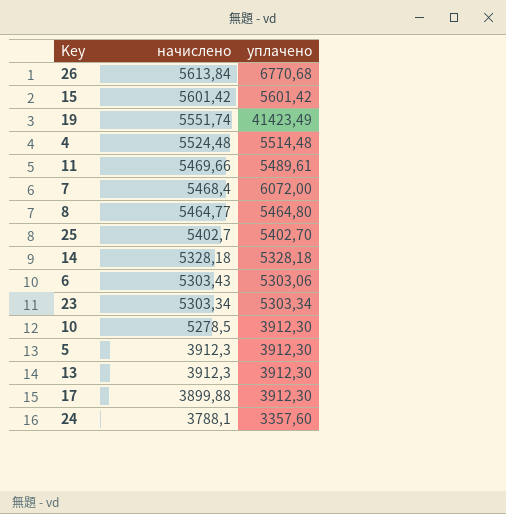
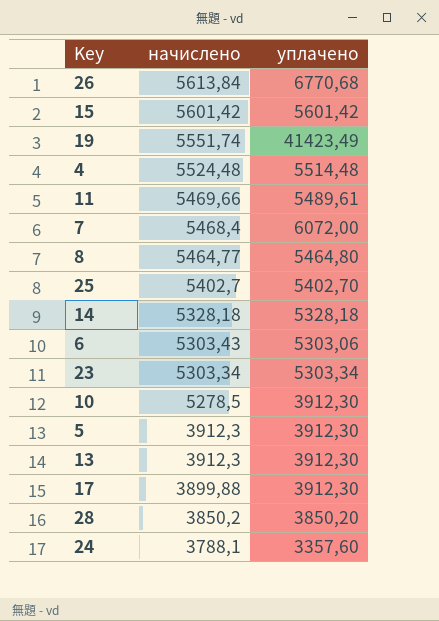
row 28: none -> 3850,2 | 3850,20

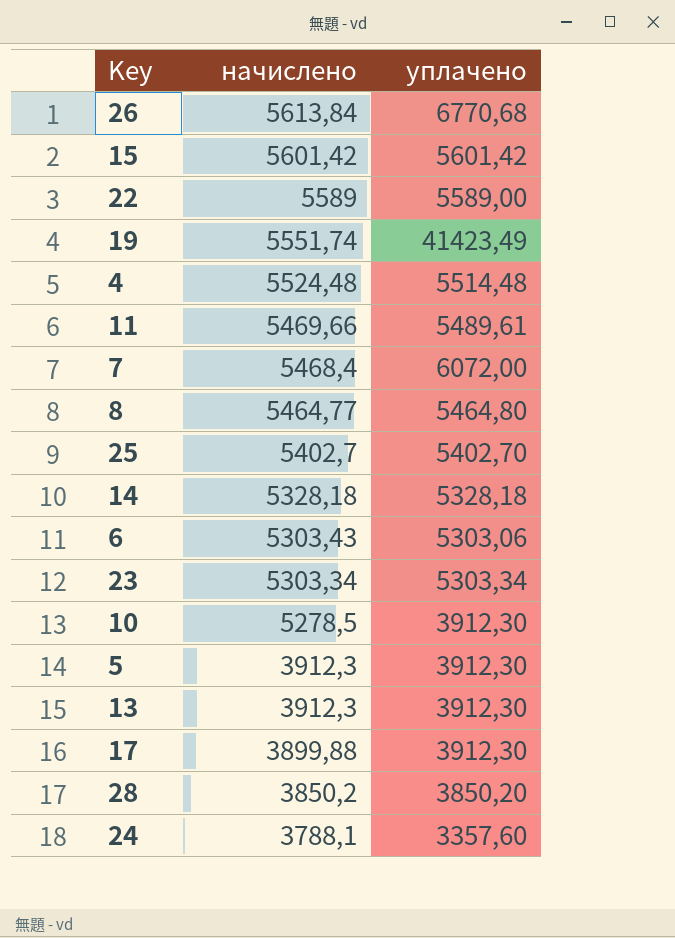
row 22: none -> 5589 | 5589,00

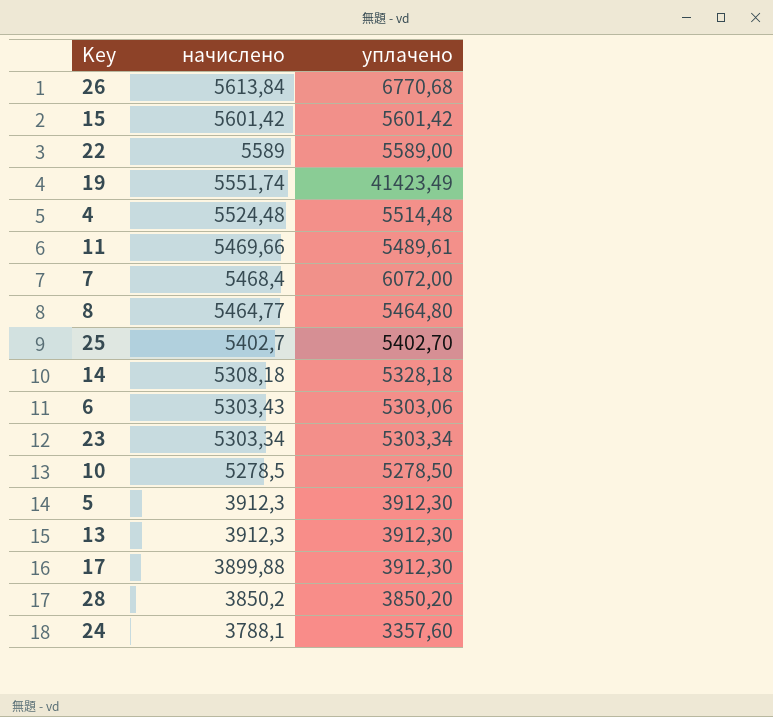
14 | начислено: 5328,18 -> 5308,18
10 | уплачено: 3912,30 -> 5278,50

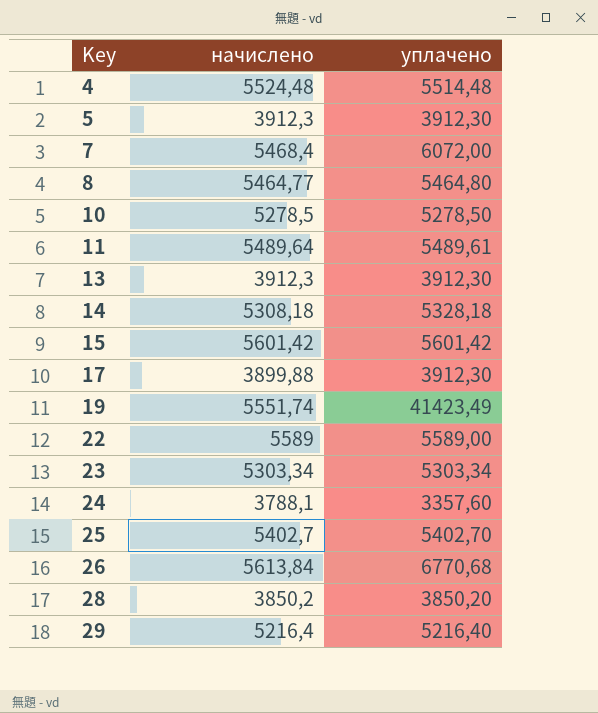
row order: начислено descending -> Key ascending
row 6: 5303,43 | 5303,06 -> none
11 | начислено: 5469,66 -> 5489,64
row 29: none -> 5216,4 | 5216,40

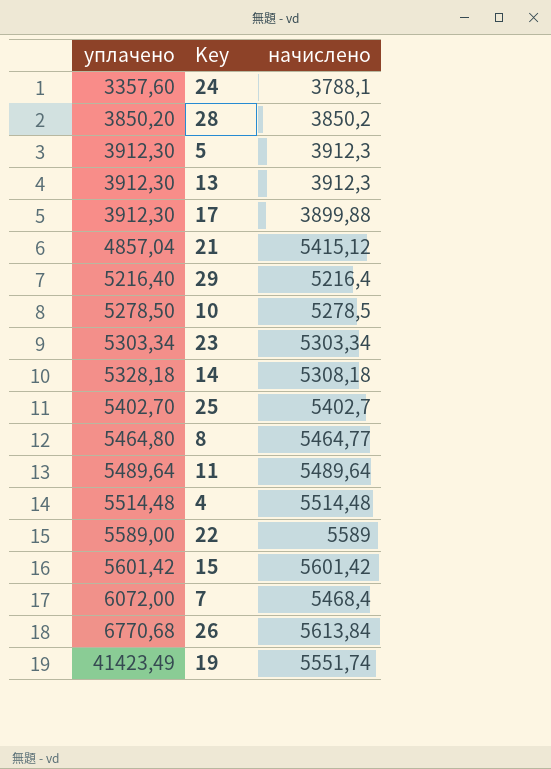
row order: Key ascending -> уплачено ascending
column уплачено | position: 3 -> 1
row 21: none -> 4857,04 | 5415,12
11 | уплачено: 5489,61 -> 5489,64
4 | начислено: 5524,48 -> 5514,48

